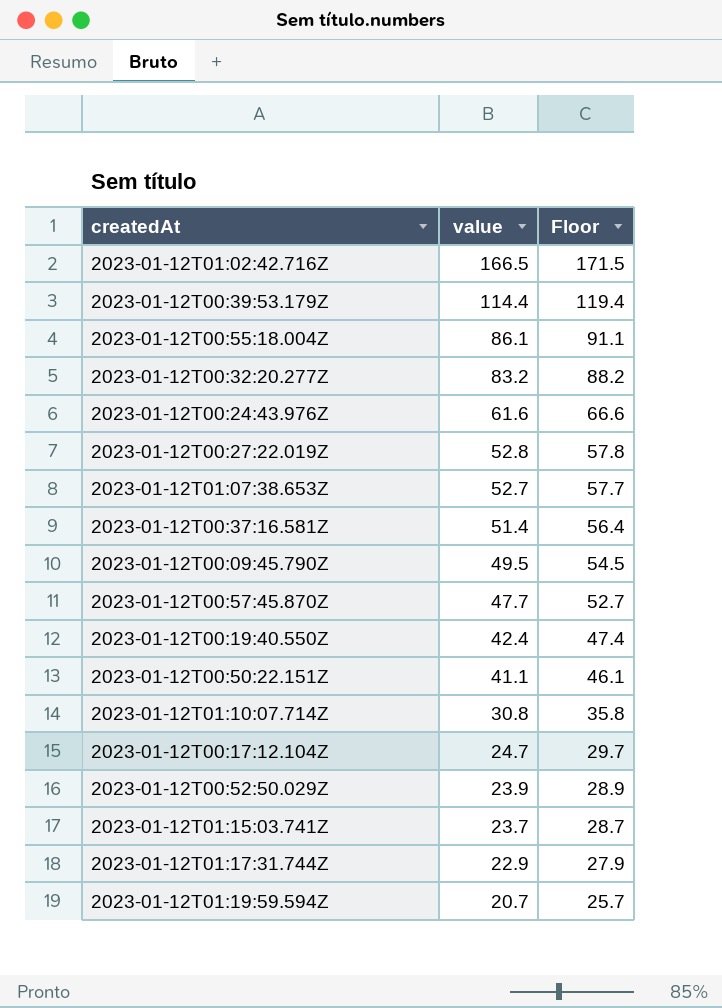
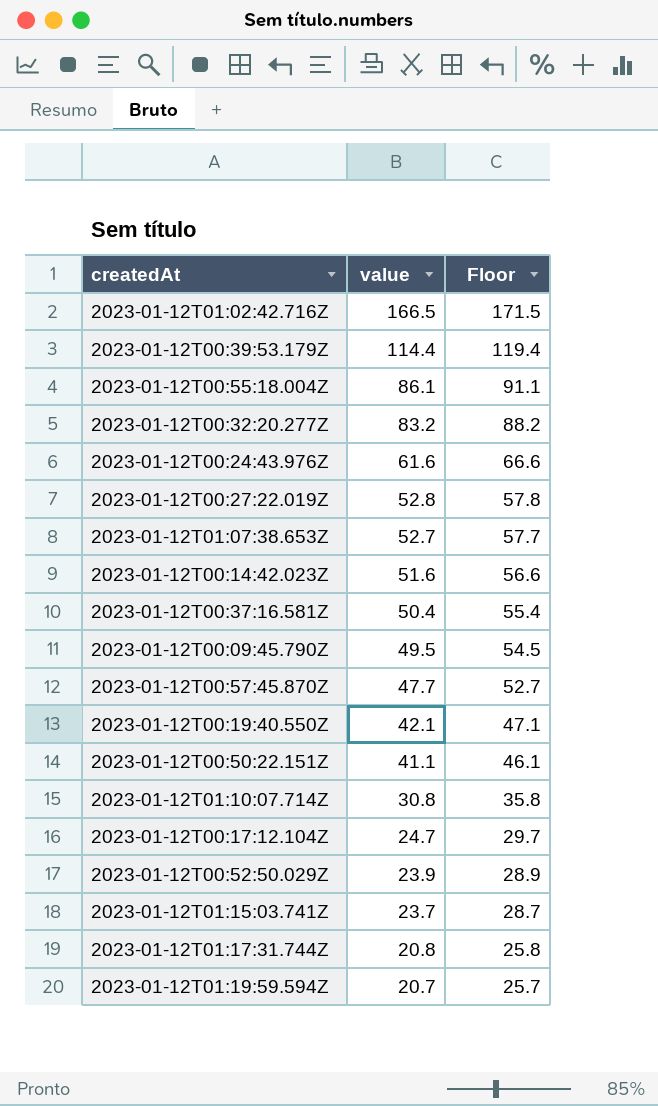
row 2023-01-12T00:14:42.023Z: none -> 51.6 | 56.6
2023-01-12T00:37:16.581Z | value: 51.4 -> 50.4
2023-01-12T00:37:16.581Z | Floor: 56.4 -> 55.4
2023-01-12T00:19:40.550Z | value: 42.4 -> 42.1
2023-01-12T00:19:40.550Z | Floor: 47.4 -> 47.1
2023-01-12T01:17:31.744Z | value: 22.9 -> 20.8
2023-01-12T01:17:31.744Z | Floor: 27.9 -> 25.8

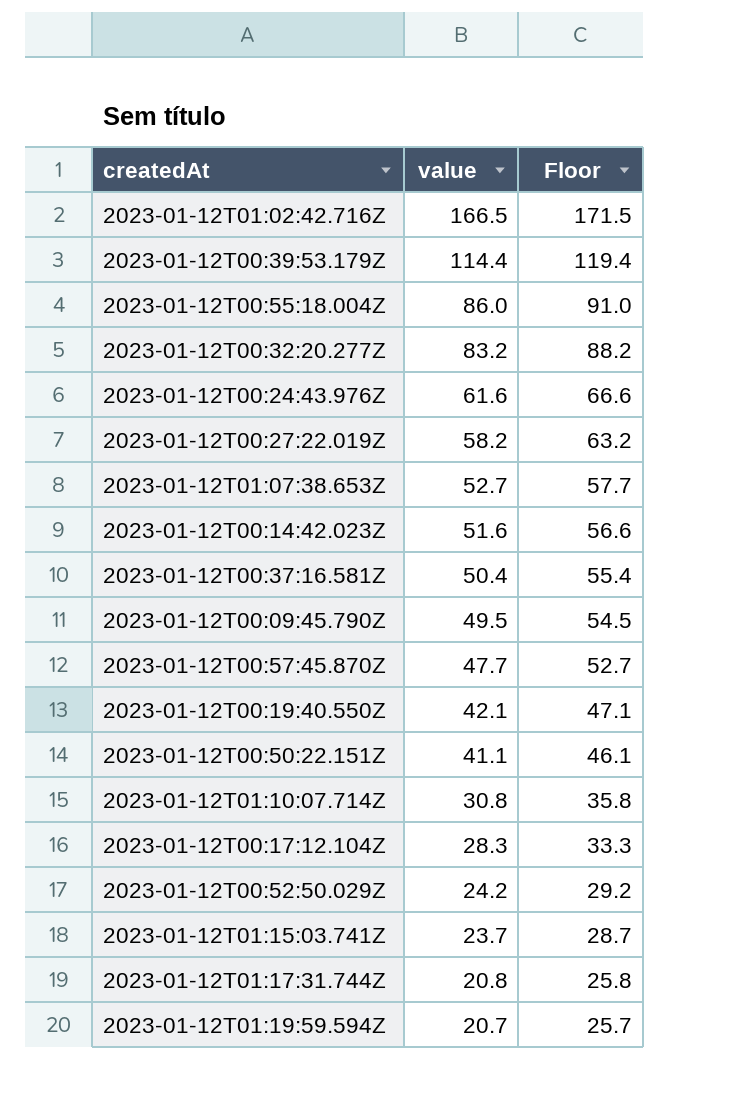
2023-01-12T00:55:18.004Z | value: 86.1 -> 86.0
2023-01-12T00:55:18.004Z | Floor: 91.1 -> 91.0
2023-01-12T00:27:22.019Z | value: 52.8 -> 58.2
2023-01-12T00:27:22.019Z | Floor: 57.8 -> 63.2
2023-01-12T00:17:12.104Z | value: 24.7 -> 28.3
2023-01-12T00:17:12.104Z | Floor: 29.7 -> 33.3
2023-01-12T00:52:50.029Z | value: 23.9 -> 24.2
2023-01-12T00:52:50.029Z | Floor: 28.9 -> 29.2

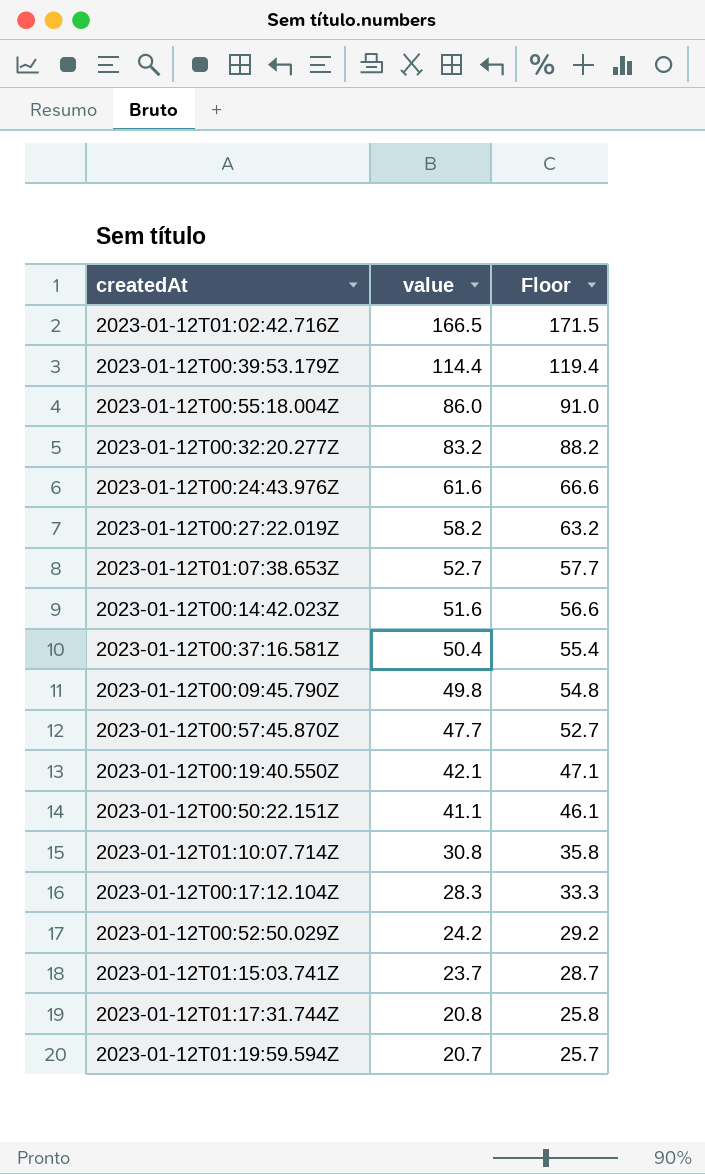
2023-01-12T00:09:45.790Z | value: 49.5 -> 49.8
2023-01-12T00:09:45.790Z | Floor: 54.5 -> 54.8

